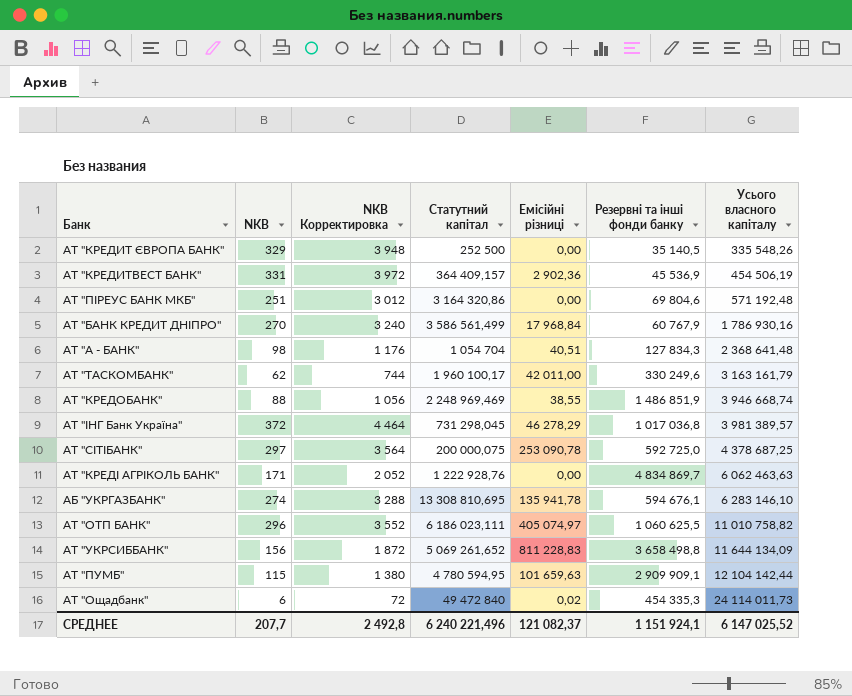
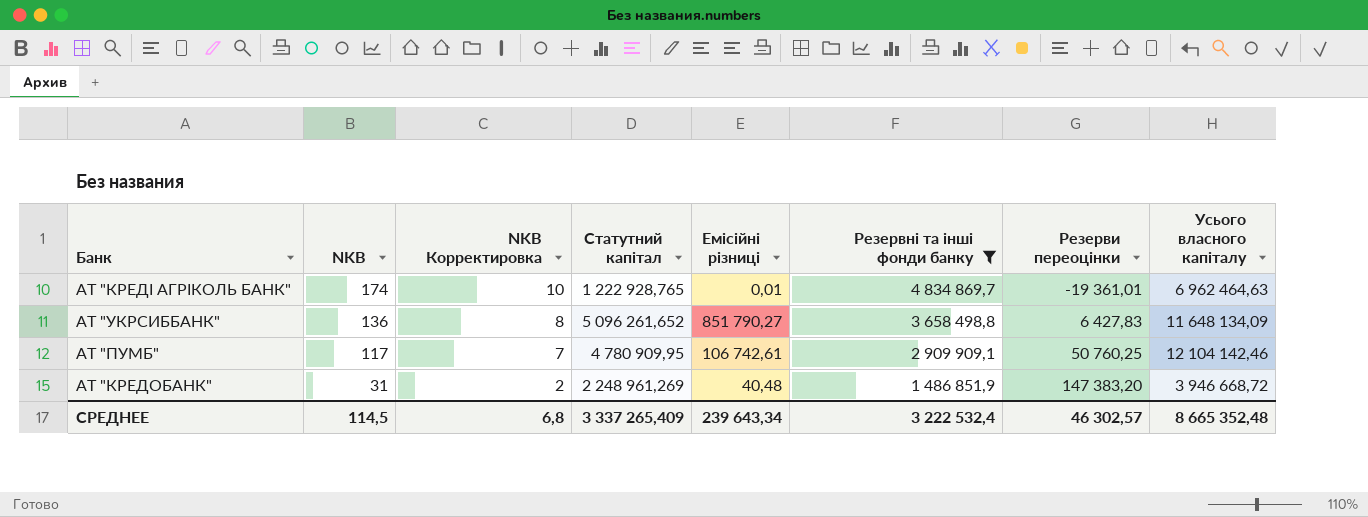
filter: none -> Резервні та інші фонди банку >= 1 486 851,9
row order: Усього власного капіталу ascending -> NKB descending
column NKB Корректировка | formula: [NKB] * 12 -> [NKB] * 0,06
column Резерви переоцінки | position: none -> 7
АТ "КРЕДІ АГРІКОЛЬ БАНК" | NKB: 171 -> 174
АТ "КРЕДІ АГРІКОЛЬ БАНК" | Статутний капітал: 1 222 928,76 -> 1 222 928,765
АТ "КРЕДІ АГРІКОЛЬ БАНК" | Емісійні різниці: 0,00 -> 0,01
АТ "КРЕДІ АГРІКОЛЬ БАНК" | Усього власного капіталу: 6 062 463,63 -> 6 962 464,63
АТ "УКРСИББАНК" | NKB: 156 -> 136
АТ "УКРСИББАНК" | Статутний капітал: 5 069 261,652 -> 5 096 261,652
АТ "УКРСИББАНК" | Емісійні різниці: 811 228,83 -> 851 790,27
АТ "УКРСИББАНК" | Усього власного капіталу: 11 644 134,09 -> 11 648 134,09
АТ "ПУМБ" | NKB: 115 -> 117
АТ "ПУМБ" | Статутний капітал: 4 780 594,95 -> 4 780 909,95
АТ "ПУМБ" | Емісійні різниці: 101 659,63 -> 106 742,61
АТ "ПУМБ" | Усього власного капіталу: 12 104 142,44 -> 12 104 142,46
АТ "КРЕДОБАНК" | NKB: 88 -> 31
АТ "КРЕДОБАНК" | Статутний капітал: 2 248 969,469 -> 2 248 961,269
АТ "КРЕДОБАНК" | Емісійні різниці: 38,55 -> 40,48
АТ "КРЕДОБАНК" | Усього власного капіталу: 3 946 668,74 -> 3 946 668,72
СРЕДНЕЕ | NKB: 207,7 -> 114,5
СРЕДНЕЕ | NKB Корректировка: 2 492,8 -> 6,8
СРЕДНЕЕ | Статутний капітал: 6 240 221,496 -> 3 337 265,409
СРЕДНЕЕ | Емісійні різниці: 121 082,37 -> 239 643,34
СРЕДНЕЕ | Резервні та інші фонди банку: 1 151 924,1 -> 3 222 532,4
СРЕДНЕЕ | Усього власного капіталу: 6 147 025,52 -> 8 665 352,48

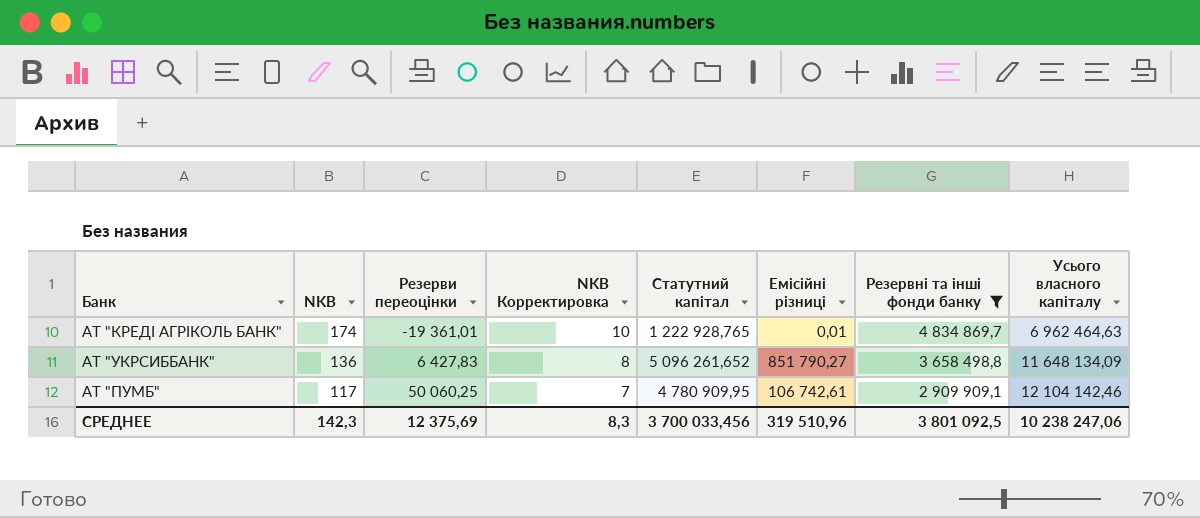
column Резерви переоцінки | position: 7 -> 3
row АТ "КРЕДОБАНК": 31 | 2 | 2 248 961,269 | 40,48 | 1 486 851,9 | 147 383,20 | 3 946 668,72 -> none
АТ "ПУМБ" | Резерви переоцінки: 50 760,25 -> 50 060,25
СРЕДНЕЕ | NKB: 114,5 -> 142,3
СРЕДНЕЕ | Резерви переоцінки: 46 302,57 -> 12 375,69
СРЕДНЕЕ | NKB Корректировка: 6,8 -> 8,3
СРЕДНЕЕ | Статутний капітал: 3 337 265,409 -> 3 700 033,456
СРЕДНЕЕ | Емісійні різниці: 239 643,34 -> 319 510,96
СРЕДНЕЕ | Резервні та інші фонди банку: 3 222 532,4 -> 3 801 092,5
СРЕДНЕЕ | Усього власного капіталу: 8 665 352,48 -> 10 238 247,06

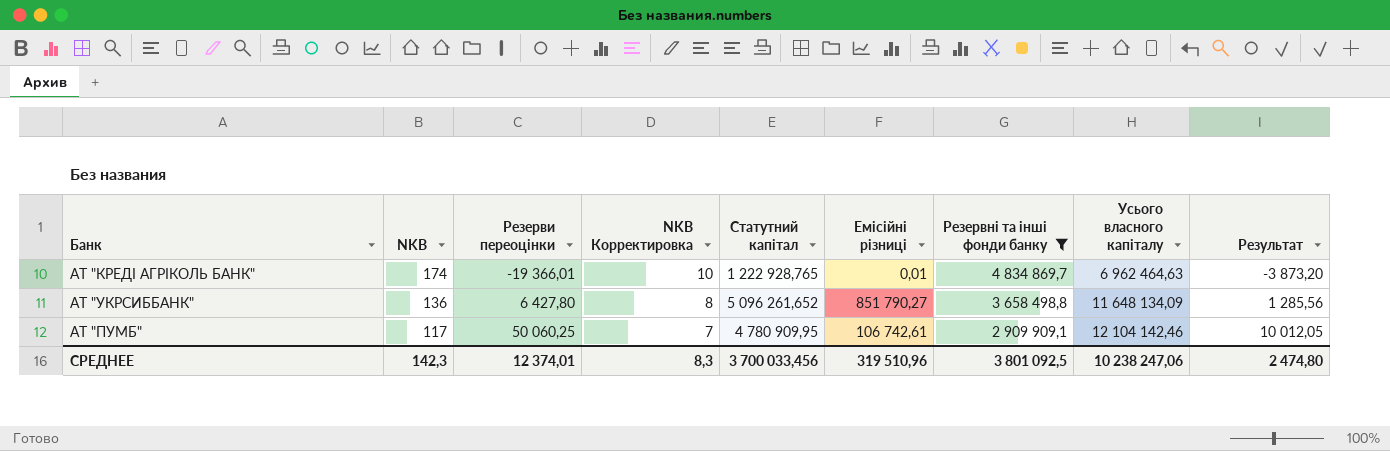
column Результат | formula: none -> [Резерви переоцінки] * 0,2
АТ "КРЕДІ АГРІКОЛЬ БАНК" | Резерви переоцінки: -19 361,01 -> -19 366,01
АТ "УКРСИББАНК" | Резерви переоцінки: 6 427,83 -> 6 427,80
СРЕДНЕЕ | Резерви переоцінки: 12 375,69 -> 12 374,01

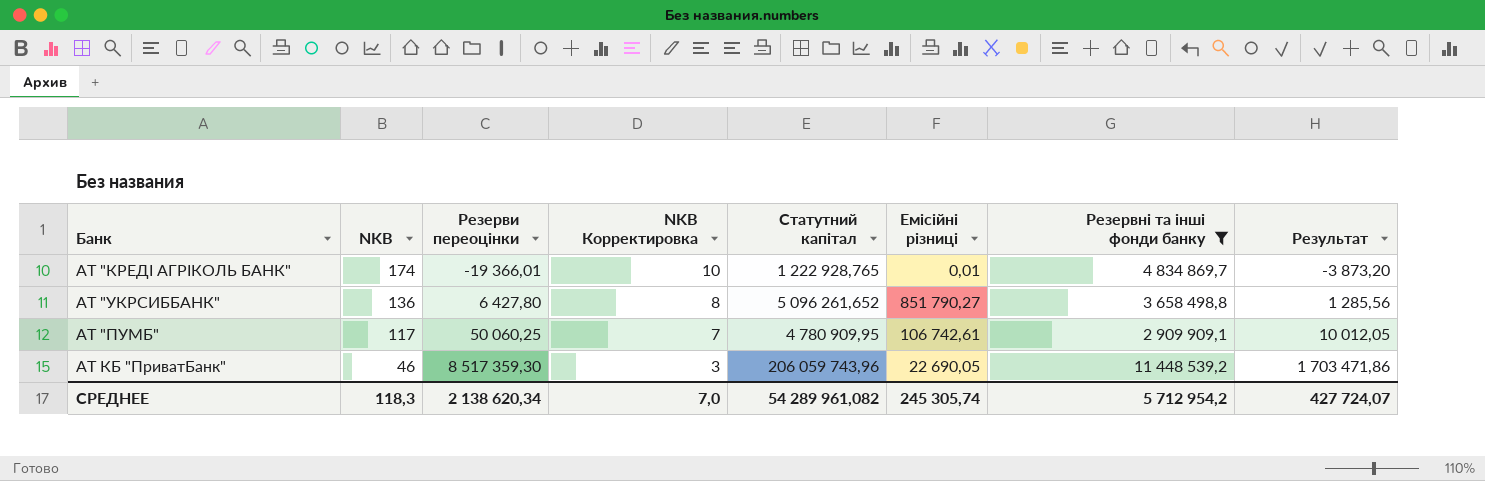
column Усього власного капіталу | position: 8 -> none
row АТ КБ "ПриватБанк": none -> 46 | 8 517 359,30 | 3 | 206 059 743,96 | 22 690,05 | 11 448 539,2 | 1 703 471,86
СРЕДНЕЕ | NKB: 142,3 -> 118,3
СРЕДНЕЕ | Резерви переоцінки: 12 374,01 -> 2 138 620,34
СРЕДНЕЕ | NKB Корректировка: 8,3 -> 7,0
СРЕДНЕЕ | Статутний капітал: 3 700 033,456 -> 54 289 961,082
СРЕДНЕЕ | Емісійні різниці: 319 510,96 -> 245 305,74
СРЕДНЕЕ | Резервні та інші фонди банку: 3 801 092,5 -> 5 712 954,2
СРЕДНЕЕ | Результат: 2 474,80 -> 427 724,07

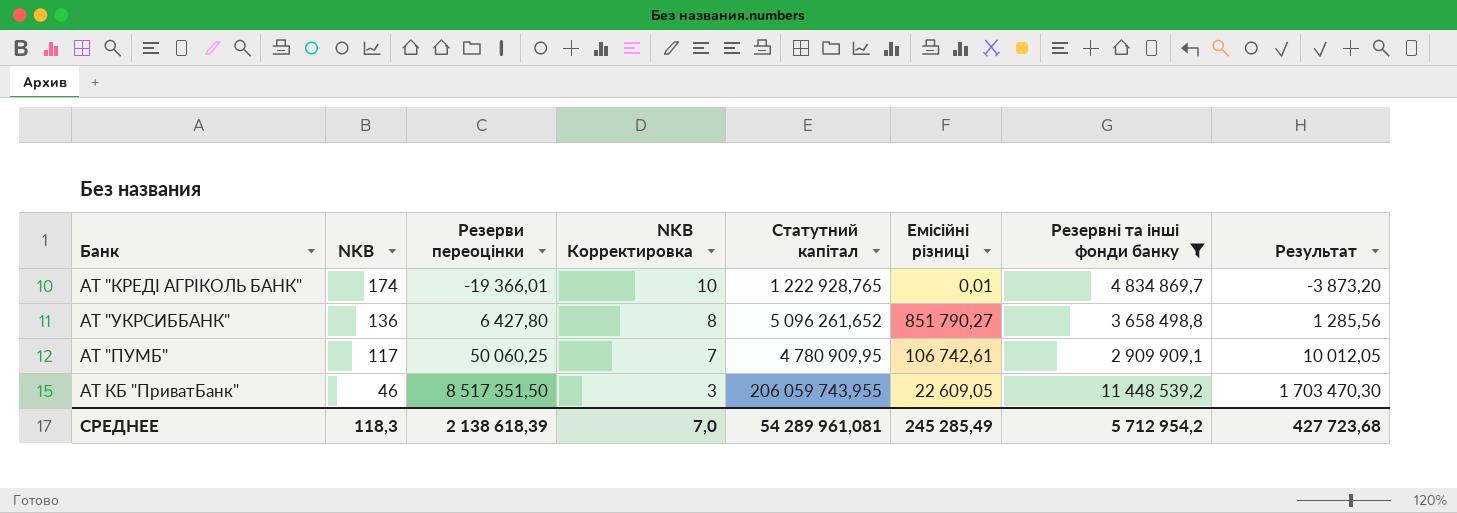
АТ КБ "ПриватБанк" | Резерви переоцінки: 8 517 359,30 -> 8 517 351,50
АТ КБ "ПриватБанк" | Статутний капітал: 206 059 743,96 -> 206 059 743,955
АТ КБ "ПриватБанк" | Емісійні різниці: 22 690,05 -> 22 609,05
АТ КБ "ПриватБанк" | Результат: 1 703 471,86 -> 1 703 470,30
СРЕДНЕЕ | Резерви переоцінки: 2 138 620,34 -> 2 138 618,39
СРЕДНЕЕ | Статутний капітал: 54 289 961,082 -> 54 289 961,081
СРЕДНЕЕ | Емісійні різниці: 245 305,74 -> 245 285,49
СРЕДНЕЕ | Результат: 427 724,07 -> 427 723,68

